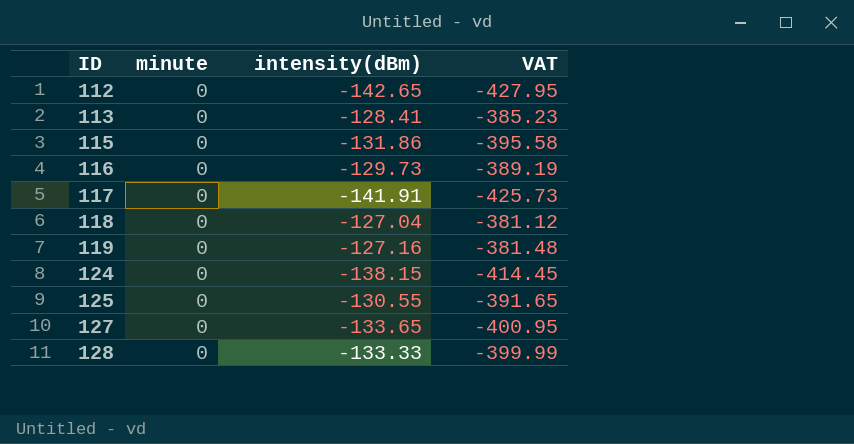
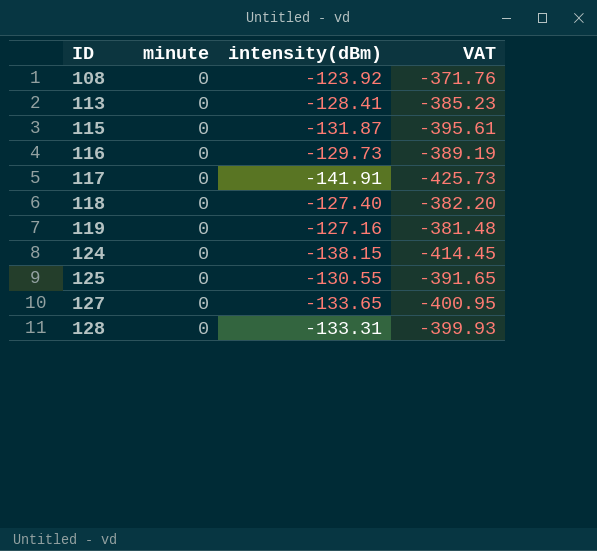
row 112: 0 | -142.65 | -427.95 -> none
row 108: none -> 0 | -123.92 | -371.76
115 | intensity(dBm): -131.86 -> -131.87
115 | VAT: -395.58 -> -395.61
118 | intensity(dBm): -127.04 -> -127.40
118 | VAT: -381.12 -> -382.20
128 | intensity(dBm): -133.33 -> -133.31
128 | VAT: -399.99 -> -399.93

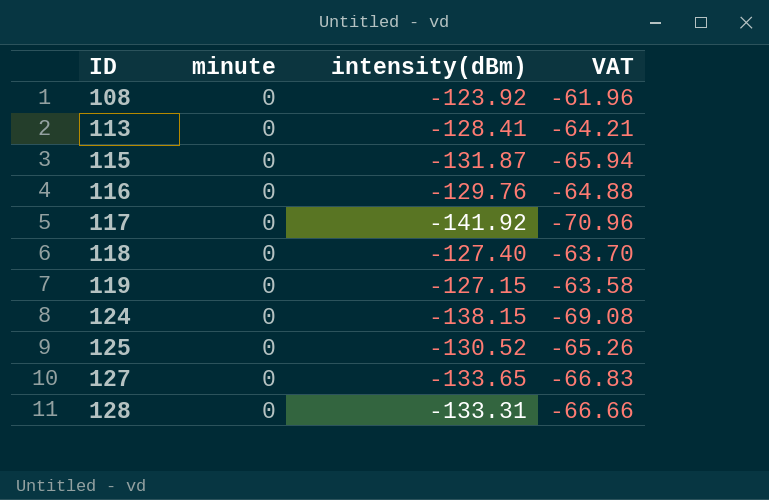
column VAT | formula: [intensity(dBm)] * 3 -> [intensity(dBm)] * 0.5
116 | intensity(dBm): -129.73 -> -129.76
117 | intensity(dBm): -141.91 -> -141.92
119 | intensity(dBm): -127.16 -> -127.15
125 | intensity(dBm): -130.55 -> -130.52

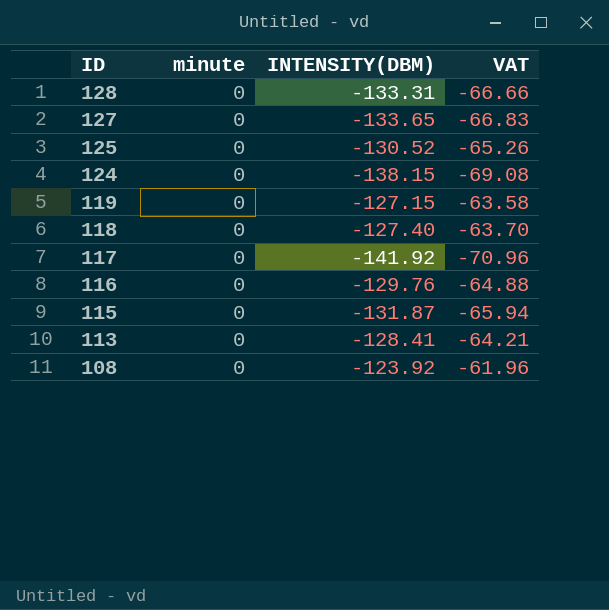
row order: ID ascending -> ID descending
column name: intensity(dBm) -> INTENSITY(DBM)

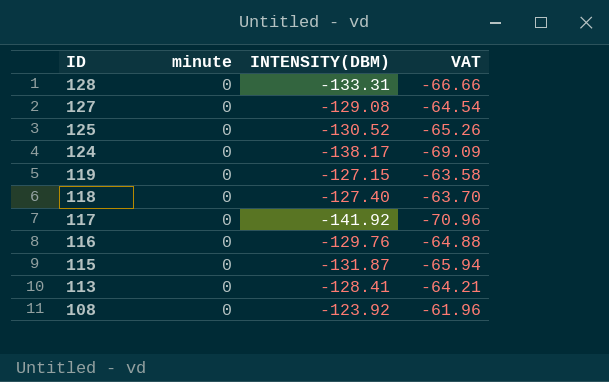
127 | INTENSITY(DBM): -133.65 -> -129.08
127 | VAT: -66.83 -> -64.54
124 | INTENSITY(DBM): -138.15 -> -138.17
124 | VAT: -69.08 -> -69.09

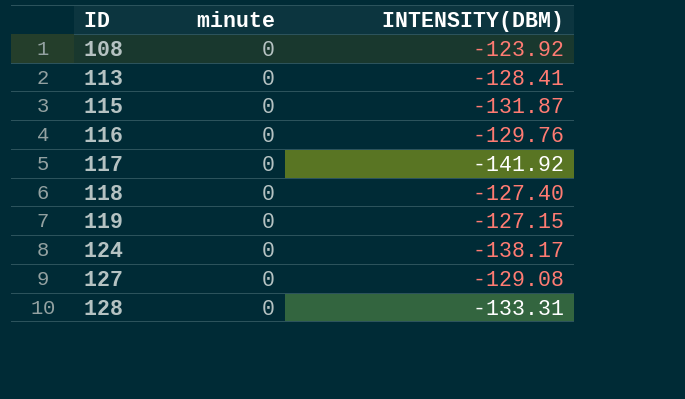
row order: ID descending -> ID ascending
column VAT | formula: [INTENSITY(DBM)] * 0.5 -> none
row 125: 0 | -130.52 | -65.26 -> none

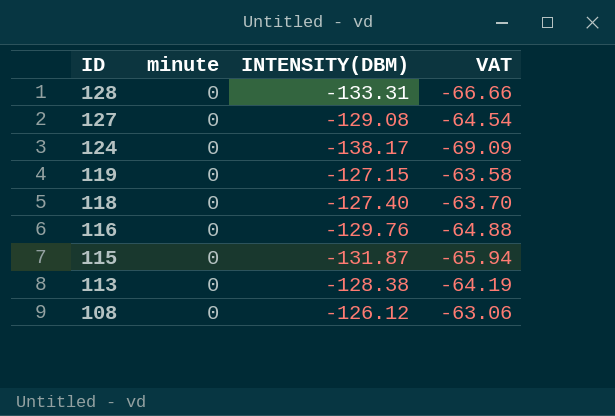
row order: ID ascending -> ID descending
column VAT | formula: none -> [INTENSITY(DBM)] * 0.5
row 117: 0 | -141.92 -> none
113 | INTENSITY(DBM): -128.41 -> -128.38
108 | INTENSITY(DBM): -123.92 -> -126.12

